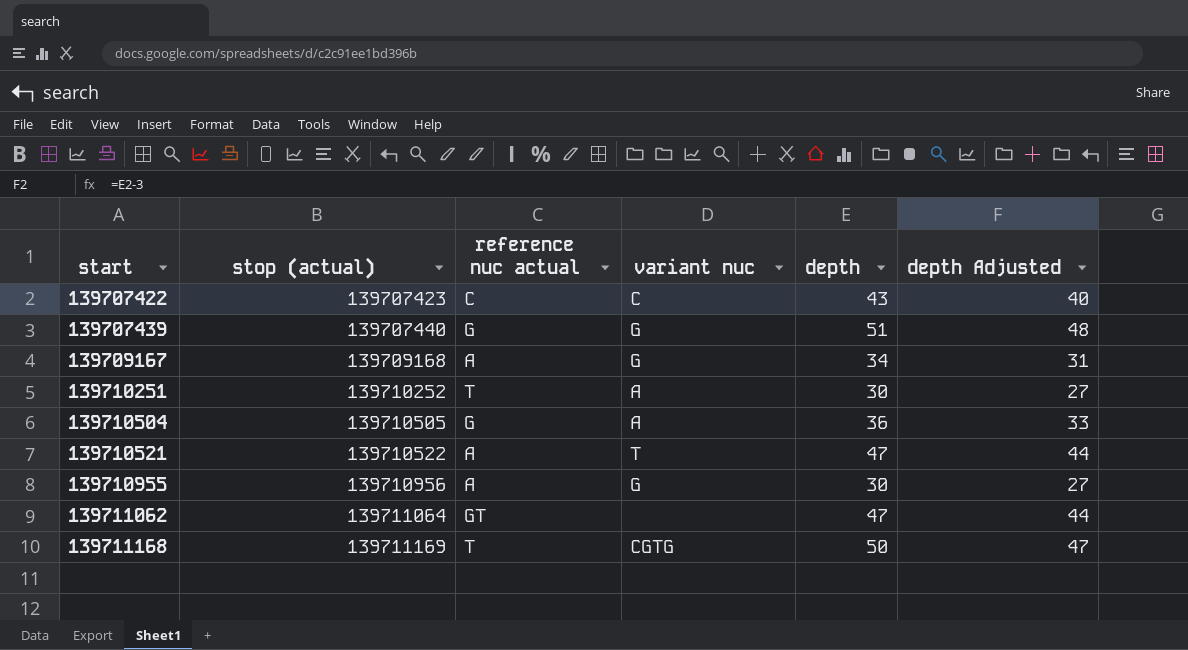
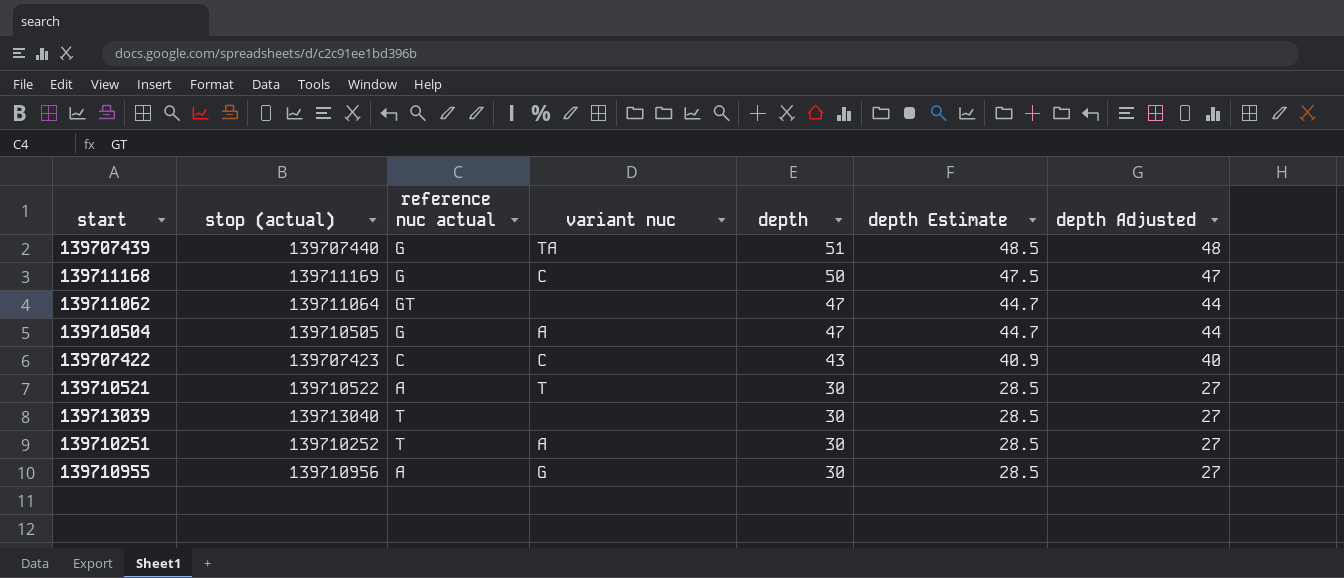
row order: start ascending -> depth descending
column depth Estimate | formula: none -> [depth] * 0.95
row 139709167: 139709168 | A | G | 34 | 31 -> none
139707439 | variant nuc: G -> TA
139711168 | reference nuc actual: T -> G
139711168 | variant nuc: CGTG -> C
139710504 | depth: 36 -> 47
139710504 | depth Adjusted: 33 -> 44
139710521 | depth: 47 -> 30
139710521 | depth Adjusted: 44 -> 27
row 139713039: none -> 139713040 | T | none | 30 | 28.5 | 27

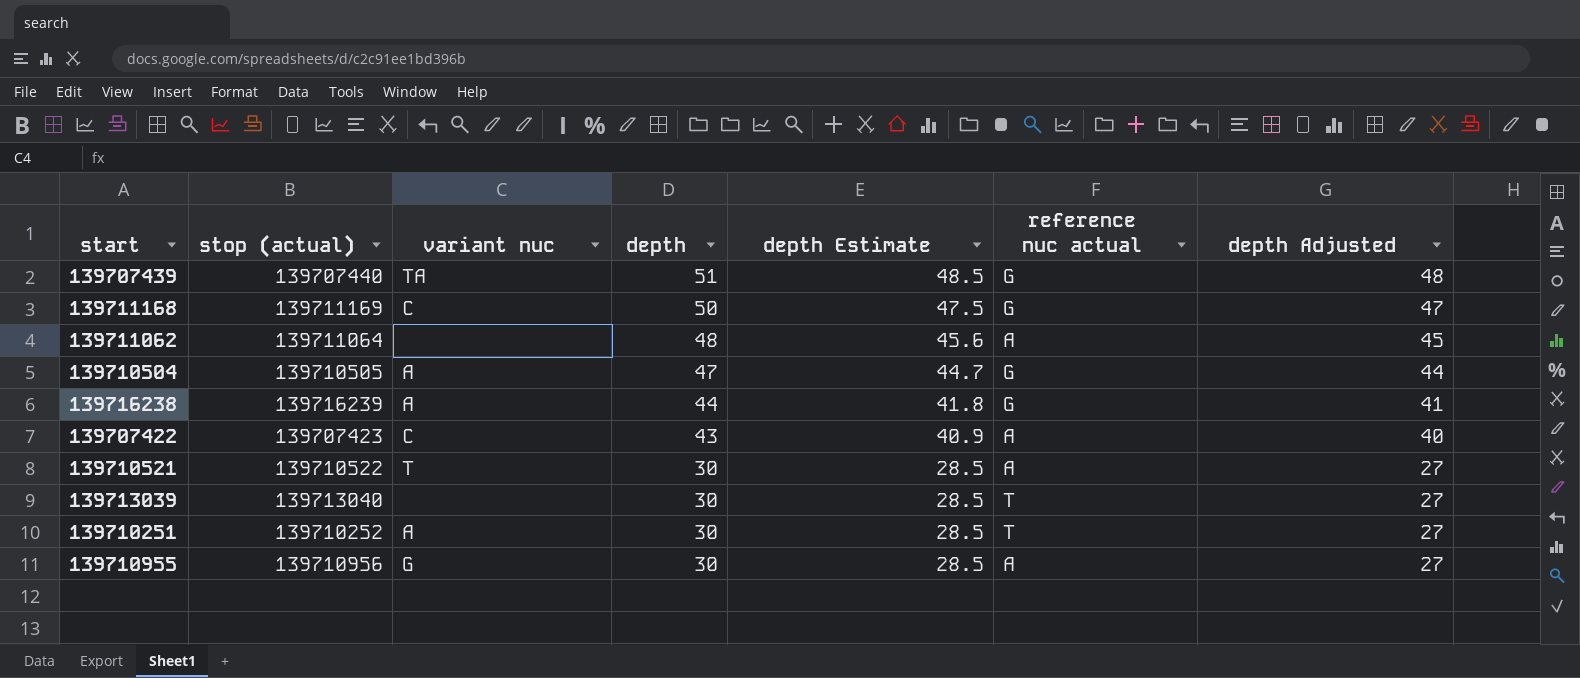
column reference nuc actual | position: 3 -> 6
139711062 | depth: 47 -> 48
139711062 | depth Estimate: 44.7 -> 45.6
139711062 | reference nuc actual: GT -> A
139711062 | depth Adjusted: 44 -> 45
row 139716238: none -> 139716239 | A | 44 | 41.8 | G | 41
139707422 | reference nuc actual: C -> A

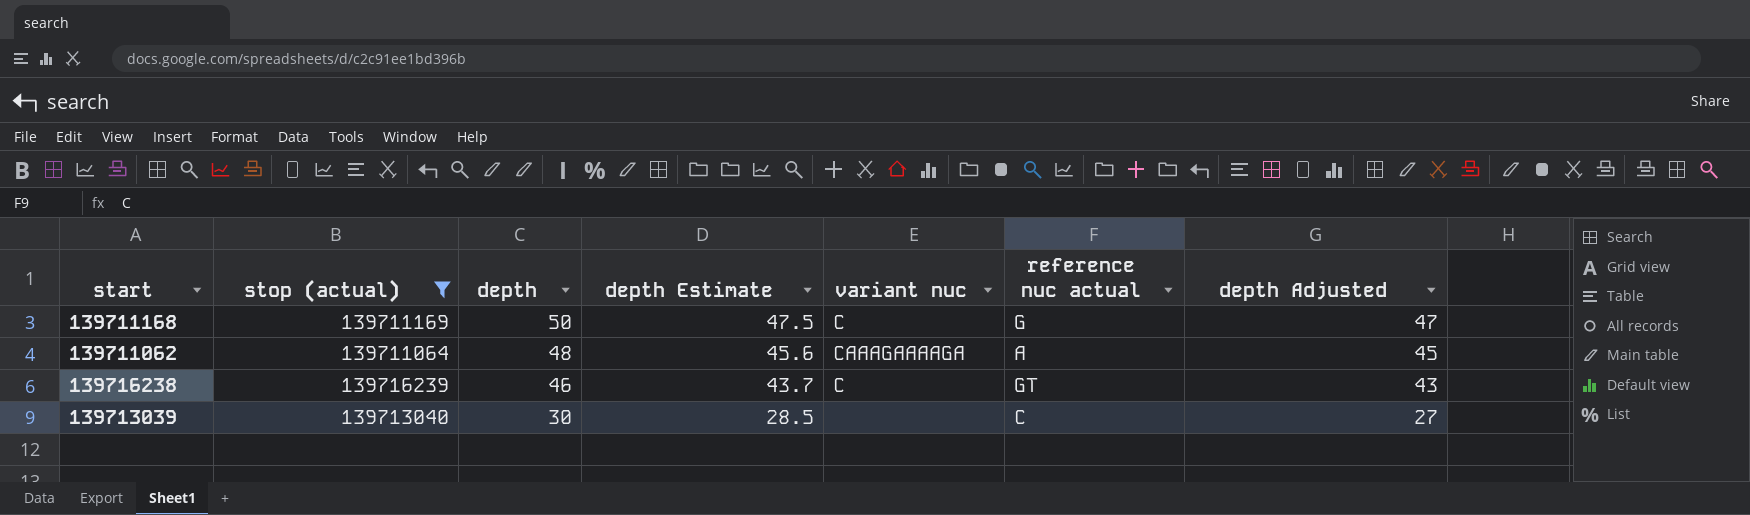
filter: none -> stop (actual) >= 139711064
column variant nuc | position: 3 -> 5
139711062 | variant nuc: none -> CAAAGAAAAGA
139716238 | depth: 44 -> 46
139716238 | depth Estimate: 41.8 -> 43.7
139716238 | variant nuc: A -> C
139716238 | reference nuc actual: G -> GT
139716238 | depth Adjusted: 41 -> 43
139713039 | reference nuc actual: T -> C

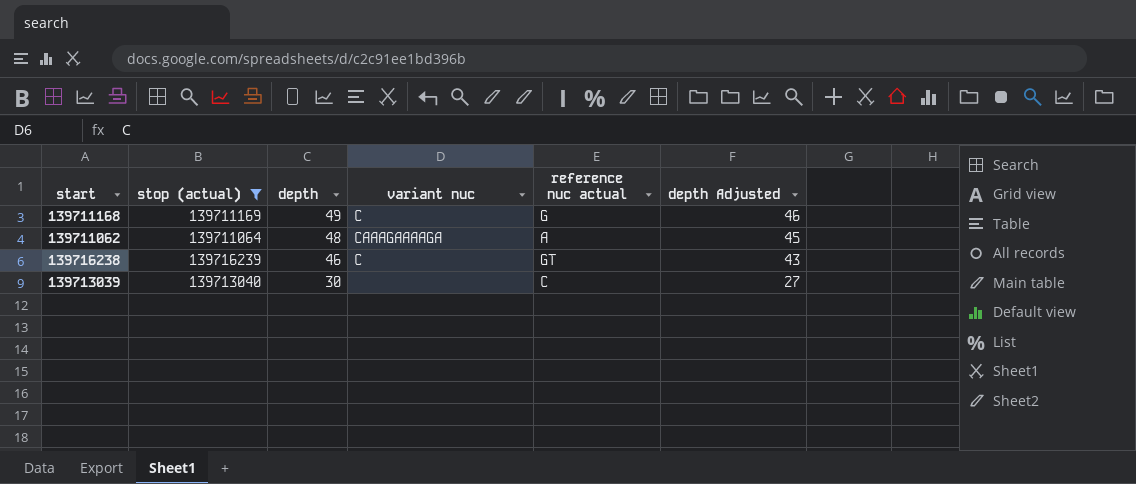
column depth Estimate | formula: [depth] * 0.95 -> none
139711168 | depth: 50 -> 49
139711168 | depth Adjusted: 47 -> 46

